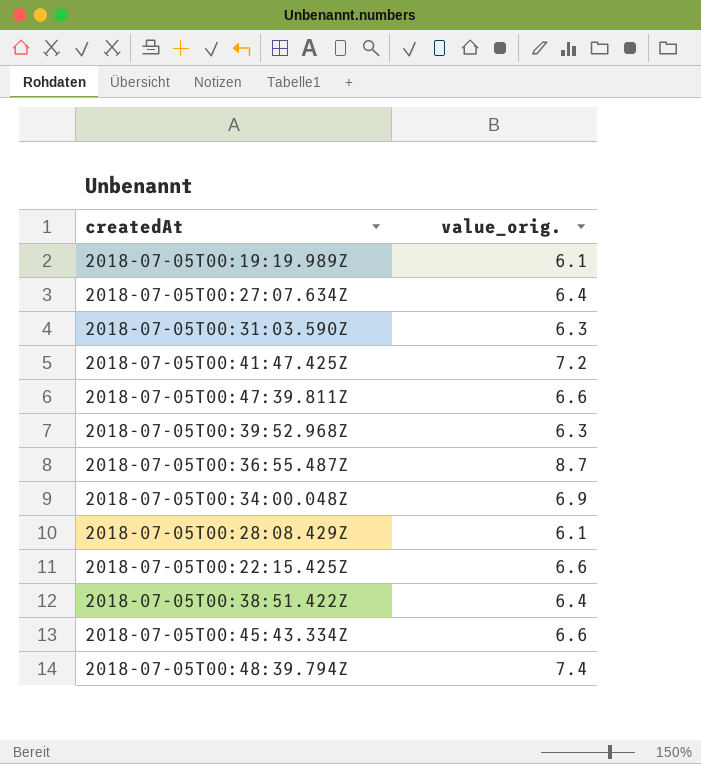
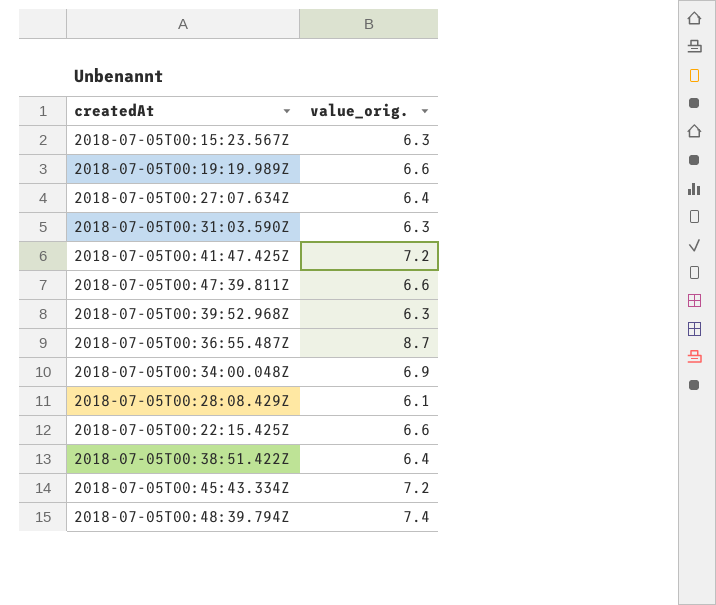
row 2018-07-05T00:15:23.567Z: none -> 6.3
2018-07-05T00:19:19.989Z | value_orig.: 6.1 -> 6.6
2018-07-05T00:45:43.334Z | value_orig.: 6.6 -> 7.2

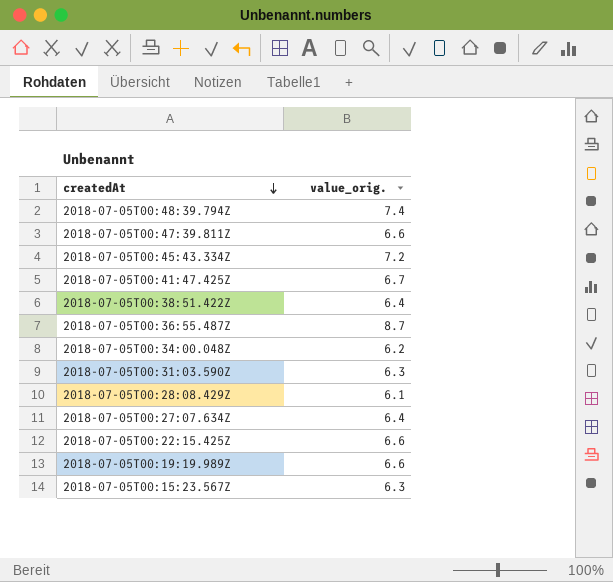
row order: none -> createdAt descending
row 2018-07-05T00:39:52.968Z: 6.3 -> none
2018-07-05T00:41:47.425Z | value_orig.: 7.2 -> 6.7
2018-07-05T00:34:00.048Z | value_orig.: 6.9 -> 6.2

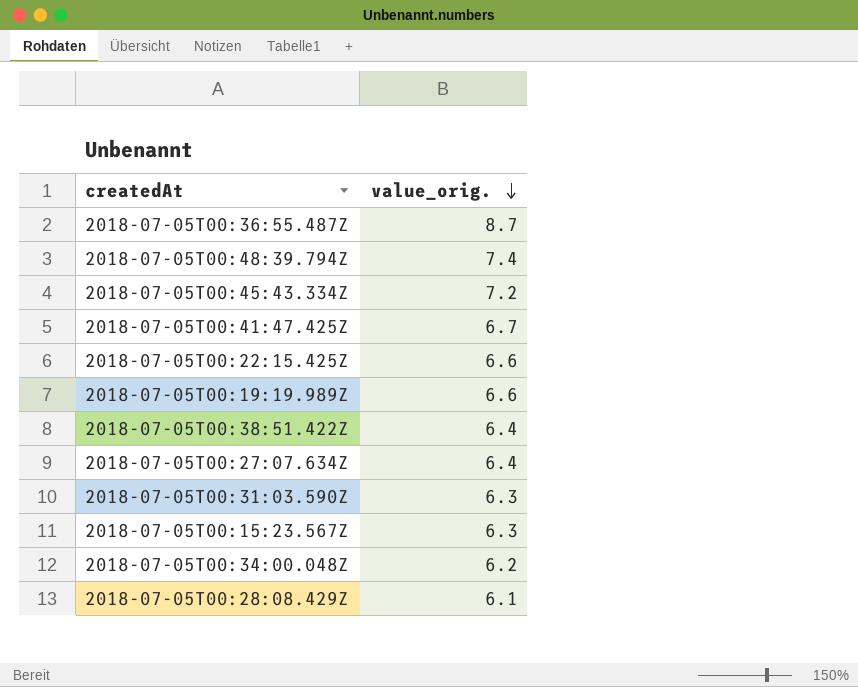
row order: createdAt descending -> value_orig. descending
row 2018-07-05T00:47:39.811Z: 6.6 -> none

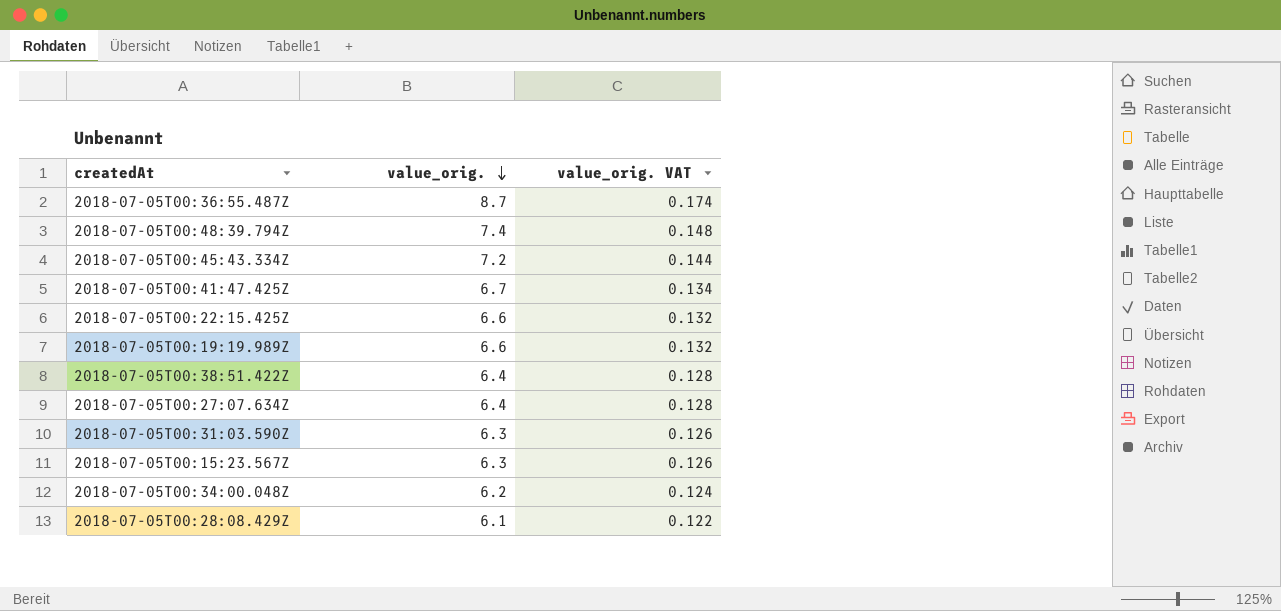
column value_orig. VAT | formula: none -> [value_orig.] * 0.02

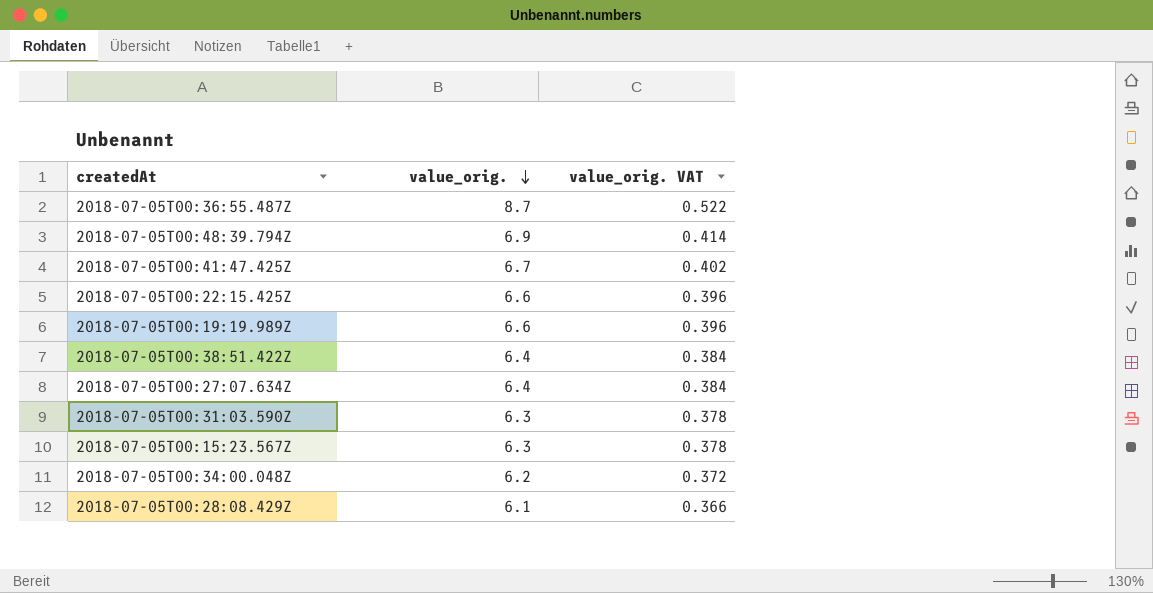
column value_orig. VAT | formula: [value_orig.] * 0.02 -> [value_orig.] * 0.06
row 2018-07-05T00:45:43.334Z: 7.2 | 0.144 -> none
2018-07-05T00:48:39.794Z | value_orig.: 7.4 -> 6.9

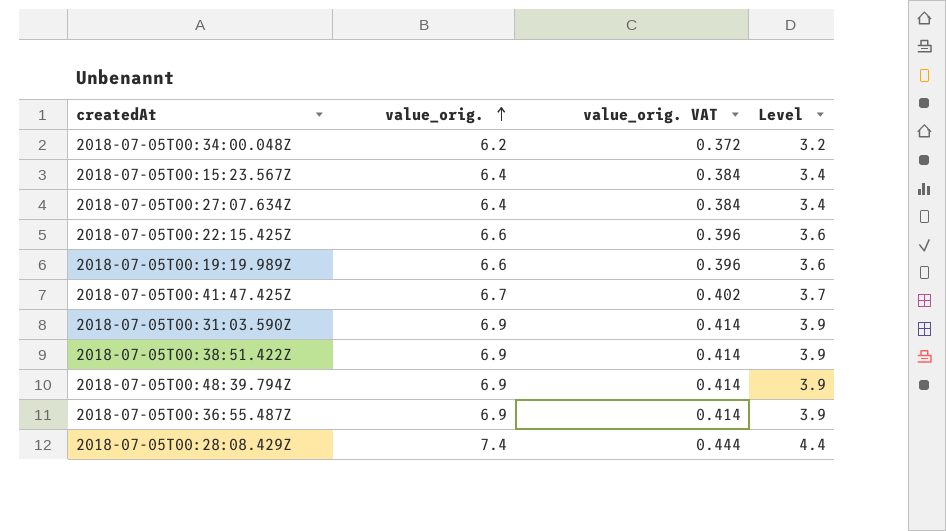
row order: value_orig. descending -> value_orig. ascending
column Level | formula: none -> [value_orig.] - 3
2018-07-05T00:15:23.567Z | value_orig.: 6.3 -> 6.4
2018-07-05T00:15:23.567Z | value_orig. VAT: 0.378 -> 0.384
2018-07-05T00:31:03.590Z | value_orig.: 6.3 -> 6.9
2018-07-05T00:31:03.590Z | value_orig. VAT: 0.378 -> 0.414
2018-07-05T00:38:51.422Z | value_orig.: 6.4 -> 6.9
2018-07-05T00:38:51.422Z | value_orig. VAT: 0.384 -> 0.414
2018-07-05T00:36:55.487Z | value_orig.: 8.7 -> 6.9
2018-07-05T00:36:55.487Z | value_orig. VAT: 0.522 -> 0.414
2018-07-05T00:28:08.429Z | value_orig.: 6.1 -> 7.4
2018-07-05T00:28:08.429Z | value_orig. VAT: 0.366 -> 0.444

